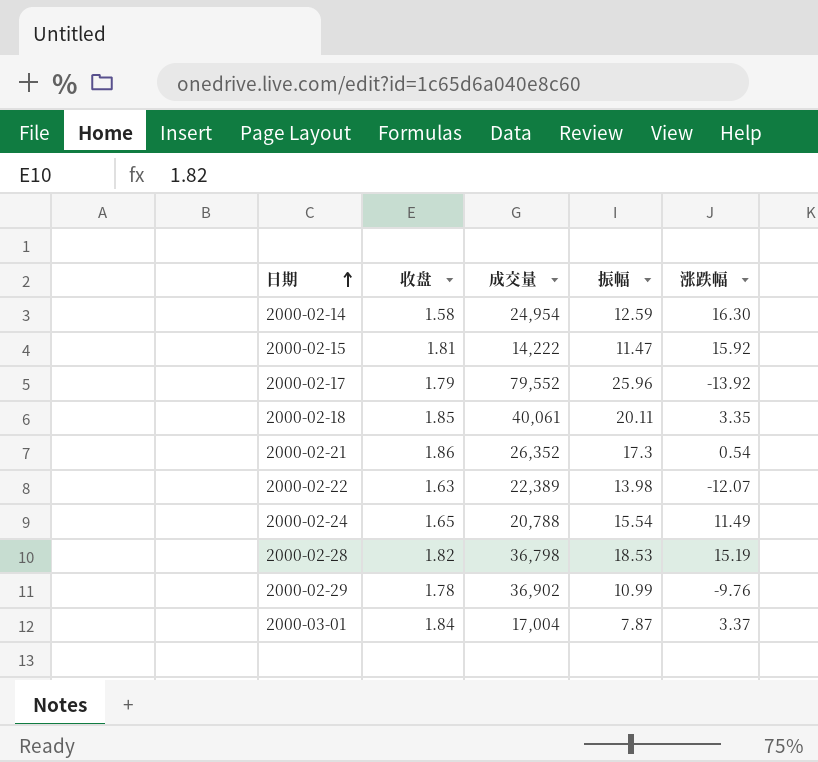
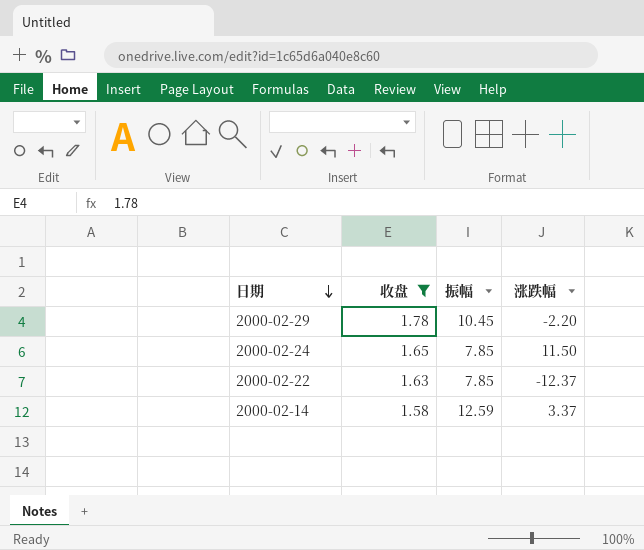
filter: none -> 收盘 <= 1.78
row order: 日期 ascending -> 日期 descending
column 成交量 | position: 3 -> none
2000-02-29 | 振幅: 10.99 -> 10.45
2000-02-29 | 涨跌幅: -9.76 -> -2.20
2000-02-24 | 振幅: 15.54 -> 7.85
2000-02-24 | 涨跌幅: 11.49 -> 11.50
2000-02-22 | 振幅: 13.98 -> 7.85
2000-02-22 | 涨跌幅: -12.07 -> -12.37
2000-02-14 | 涨跌幅: 16.30 -> 3.37

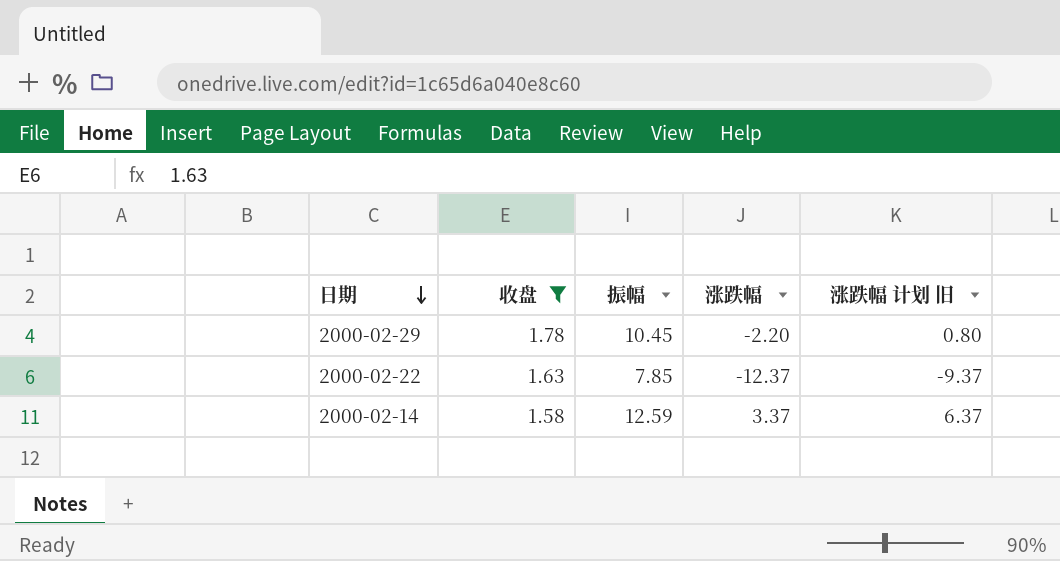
column 涨跌幅 计划 旧 | formula: none -> [涨跌幅] + 3
row 2000-02-24: 1.65 | 7.85 | 11.50 -> none

